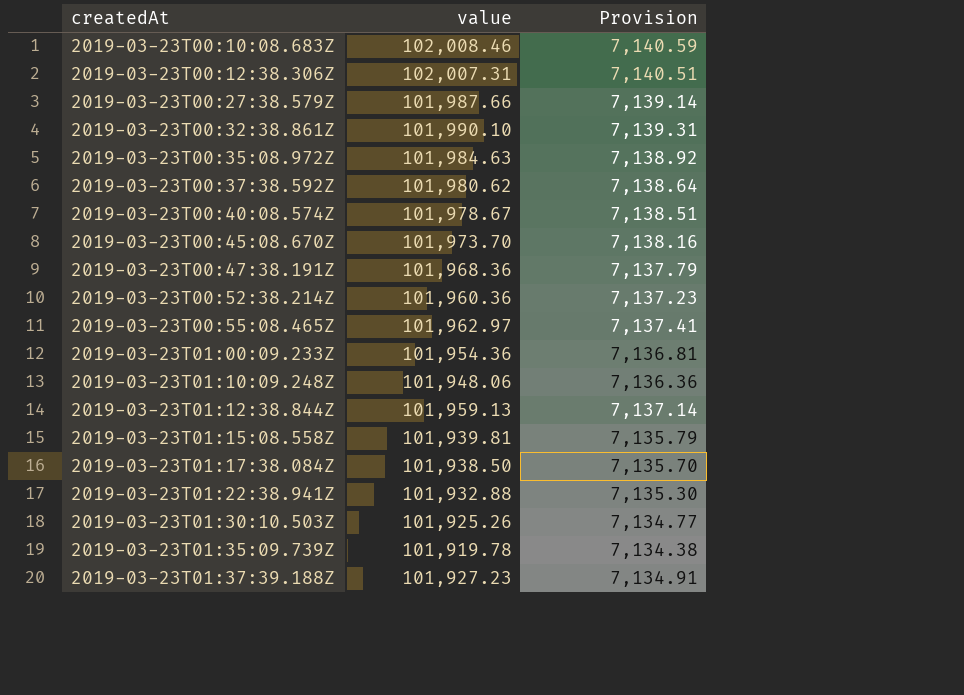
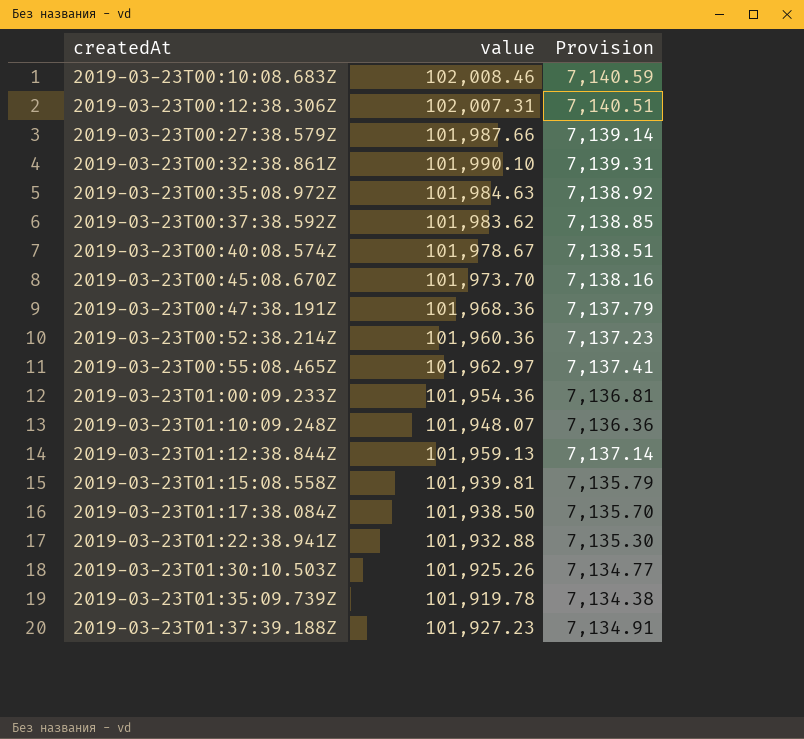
2019-03-23T00:37:38.592Z | value: 101,980.62 -> 101,983.62
2019-03-23T00:37:38.592Z | Provision: 7,138.64 -> 7,138.85
2019-03-23T01:10:09.248Z | value: 101,948.06 -> 101,948.07

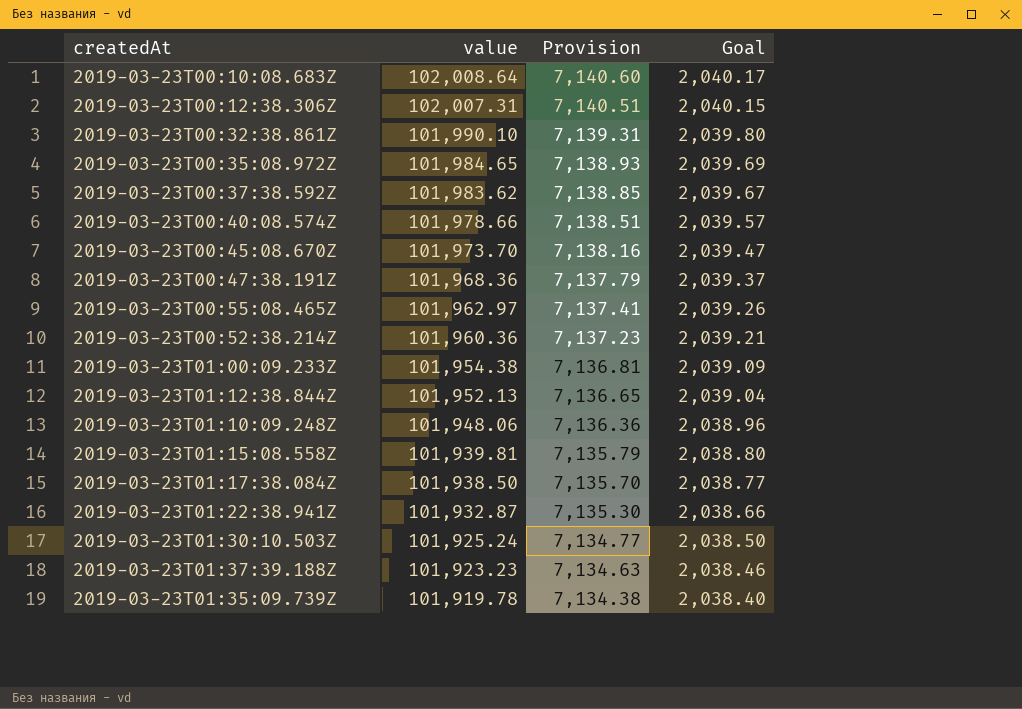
row order: createdAt ascending -> value descending
column Goal | formula: none -> [value] * 0.02
row 2019-03-23T00:27:38.579Z: 101,987.66 | 7,139.14 -> none
2019-03-23T00:10:08.683Z | value: 102,008.46 -> 102,008.64
2019-03-23T00:10:08.683Z | Provision: 7,140.59 -> 7,140.60
2019-03-23T00:35:08.972Z | value: 101,984.63 -> 101,984.65
2019-03-23T00:35:08.972Z | Provision: 7,138.92 -> 7,138.93
2019-03-23T00:40:08.574Z | value: 101,978.67 -> 101,978.66
2019-03-23T01:00:09.233Z | value: 101,954.36 -> 101,954.38
2019-03-23T01:12:38.844Z | value: 101,959.13 -> 101,952.13
2019-03-23T01:12:38.844Z | Provision: 7,137.14 -> 7,136.65
2019-03-23T01:10:09.248Z | value: 101,948.07 -> 101,948.06
2019-03-23T01:22:38.941Z | value: 101,932.88 -> 101,932.87
2019-03-23T01:30:10.503Z | value: 101,925.26 -> 101,925.24
2019-03-23T01:37:39.188Z | value: 101,927.23 -> 101,923.23
2019-03-23T01:37:39.188Z | Provision: 7,134.91 -> 7,134.63

